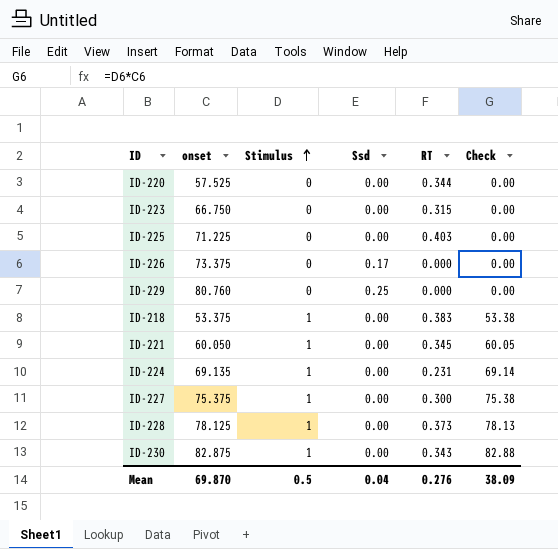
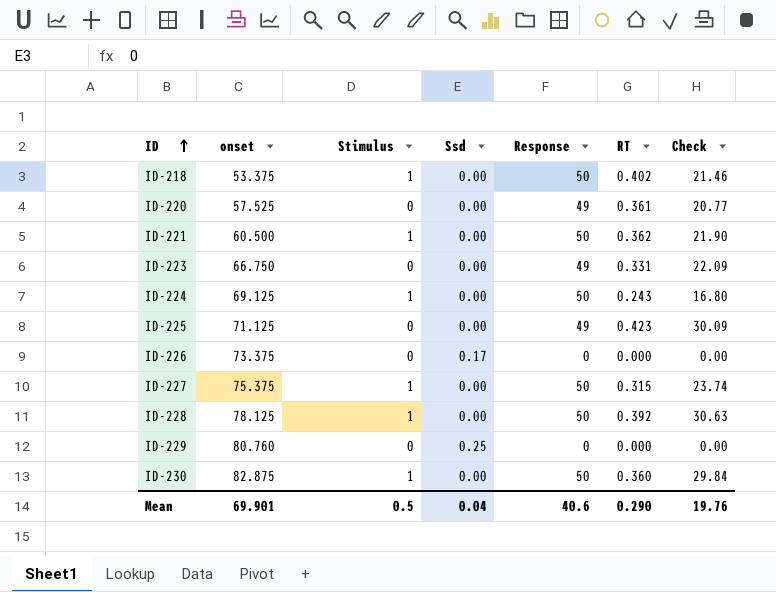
row order: Stimulus ascending -> ID ascending
column Response | position: none -> 5
column Check | formula: [onset] * [Stimulus] -> [onset] * [RT]
ID-218 | RT: 0.383 -> 0.402
ID-220 | RT: 0.344 -> 0.361
ID-221 | onset: 60.050 -> 60.500
ID-221 | RT: 0.345 -> 0.362
ID-223 | RT: 0.315 -> 0.331
ID-224 | onset: 69.135 -> 69.125
ID-224 | RT: 0.231 -> 0.243
ID-225 | onset: 71.225 -> 71.125
ID-225 | RT: 0.403 -> 0.423
ID-227 | RT: 0.300 -> 0.315
ID-228 | RT: 0.373 -> 0.392
ID-230 | RT: 0.343 -> 0.360
Mean | onset: 69.870 -> 69.901
Mean | RT: 0.276 -> 0.290
Mean | Check: 38.09 -> 19.76

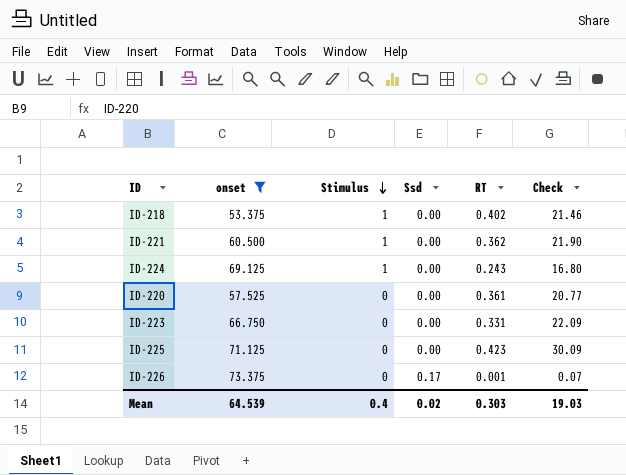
filter: none -> onset <= 73.375
row order: ID ascending -> Stimulus descending
column Response | position: 5 -> none
ID-226 | RT: 0.000 -> 0.001
ID-226 | Check: 0.00 -> 0.07
Mean | onset: 69.901 -> 64.539
Mean | Stimulus: 0.5 -> 0.4
Mean | Ssd: 0.04 -> 0.02
Mean | RT: 0.290 -> 0.303
Mean | Check: 19.76 -> 19.03

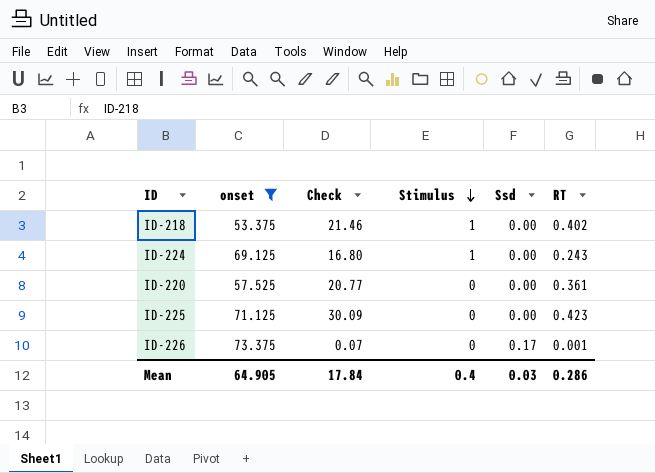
column Check | position: 6 -> 3
row ID-221: 60.500 | 1 | 0.00 | 0.362 | 21.90 -> none
row ID-223: 66.750 | 0 | 0.00 | 0.331 | 22.09 -> none
Mean | onset: 64.539 -> 64.905
Mean | Check: 19.03 -> 17.84
Mean | Ssd: 0.02 -> 0.03
Mean | RT: 0.303 -> 0.286

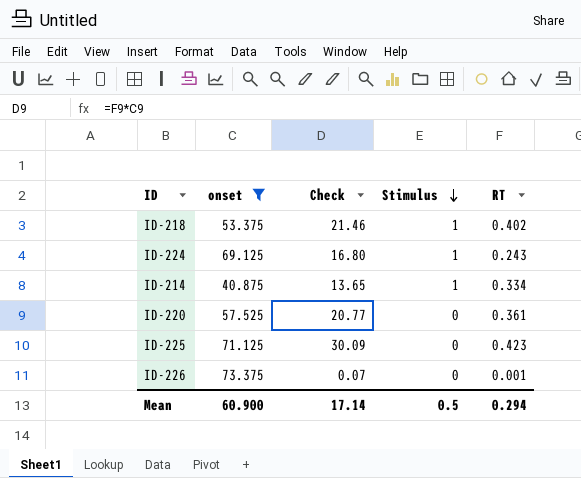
column Ssd | position: 5 -> none
row ID-214: none -> 40.875 | 13.65 | 1 | 0.334
Mean | onset: 64.905 -> 60.900
Mean | Check: 17.84 -> 17.14
Mean | Stimulus: 0.4 -> 0.5
Mean | RT: 0.286 -> 0.294

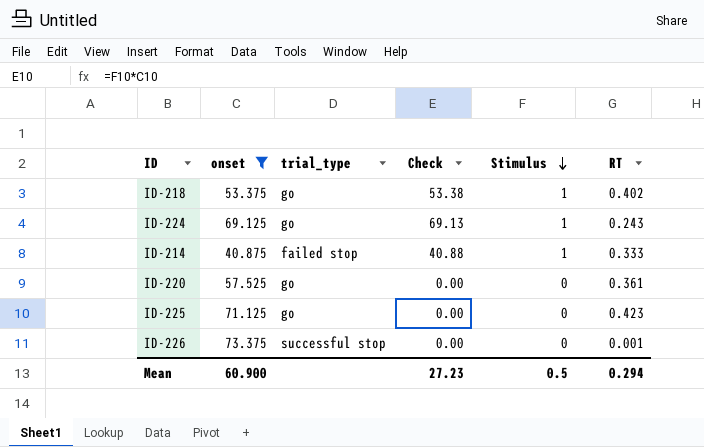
column trial_type | position: none -> 3
column Check | formula: [onset] * [RT] -> [onset] * [Stimulus]
ID-214 | RT: 0.334 -> 0.333
Mean | Check: 17.14 -> 27.23

